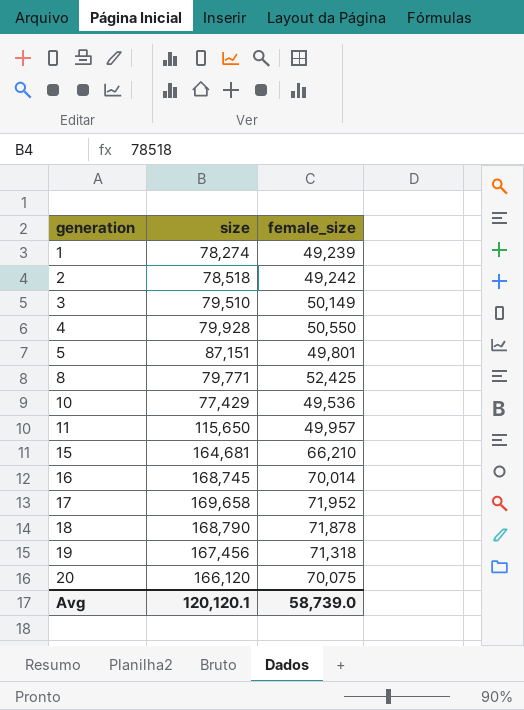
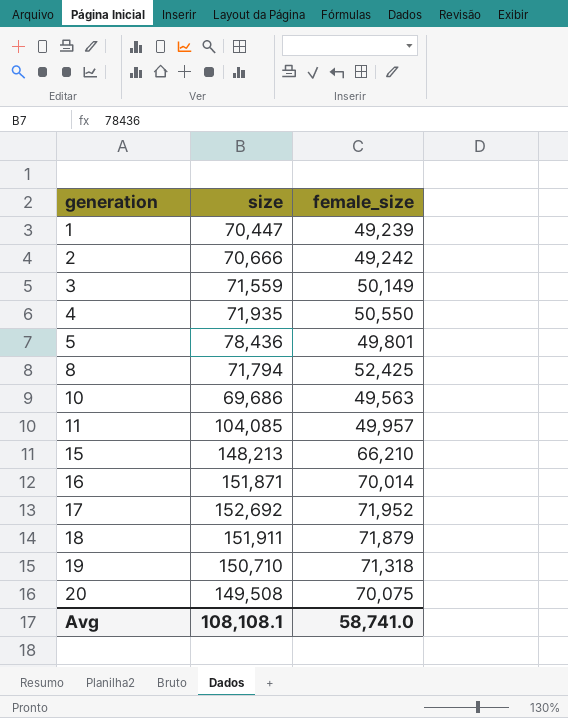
1 | size: 78,274 -> 70,447
2 | size: 78,518 -> 70,666
3 | size: 79,510 -> 71,559
4 | size: 79,928 -> 71,935
5 | size: 87,151 -> 78,436
8 | size: 79,771 -> 71,794
10 | size: 77,429 -> 69,686
10 | female_size: 49,536 -> 49,563
11 | size: 115,650 -> 104,085
15 | size: 164,681 -> 148,213
16 | size: 168,745 -> 151,871
17 | size: 169,658 -> 152,692
18 | size: 168,790 -> 151,911
18 | female_size: 71,878 -> 71,879
19 | size: 167,456 -> 150,710
20 | size: 166,120 -> 149,508
Avg | size: 120,120.1 -> 108,108.1
Avg | female_size: 58,739.0 -> 58,741.0

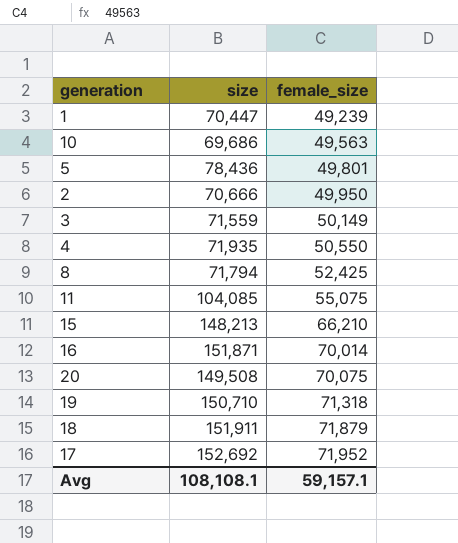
row order: generation ascending -> female_size ascending
2 | female_size: 49,242 -> 49,950
11 | female_size: 49,957 -> 55,075
Avg | female_size: 58,741.0 -> 59,157.1

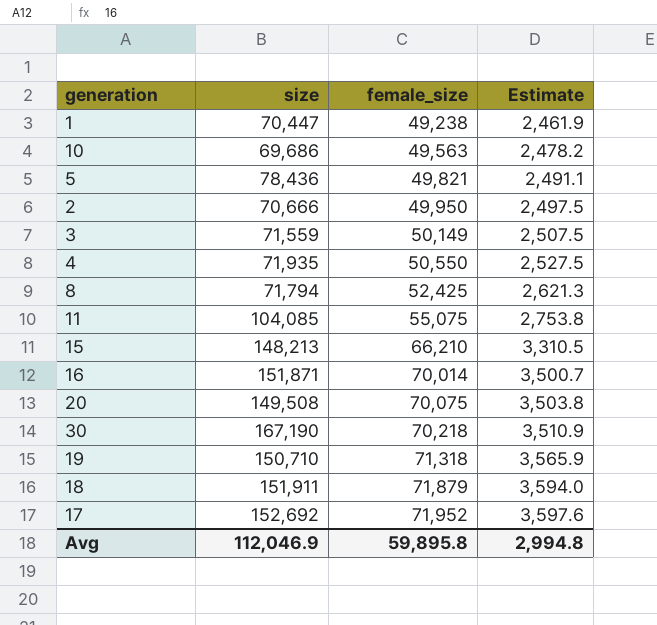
column Estimate | formula: none -> [female_size] * 0.05
1 | female_size: 49,239 -> 49,238
5 | female_size: 49,801 -> 49,821
row 30: none -> 167,190 | 70,218 | 3,510.9
Avg | size: 108,108.1 -> 112,046.9
Avg | female_size: 59,157.1 -> 59,895.8

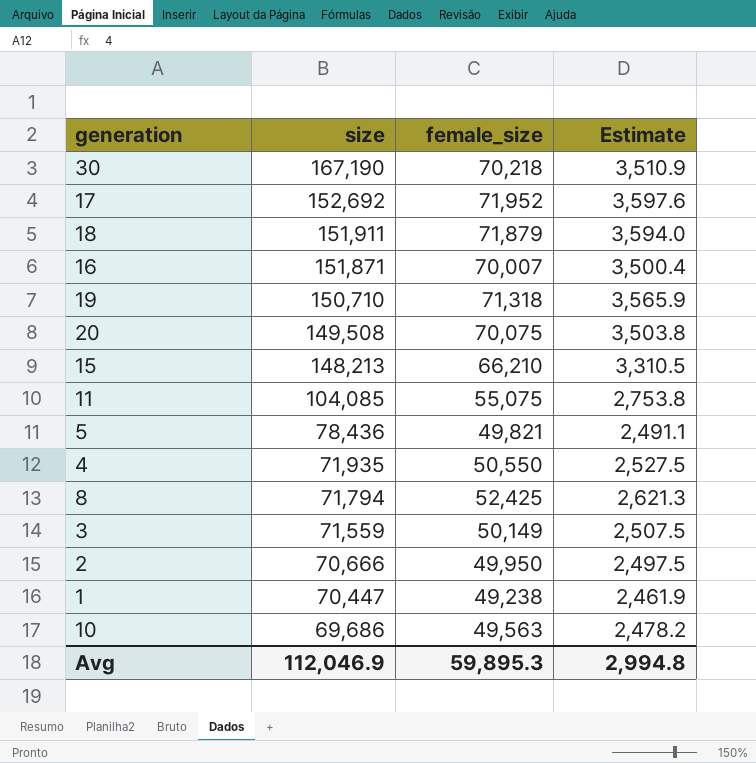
row order: female_size ascending -> size descending
16 | female_size: 70,014 -> 70,007
16 | Estimate: 3,500.7 -> 3,500.4
Avg | female_size: 59,895.8 -> 59,895.3

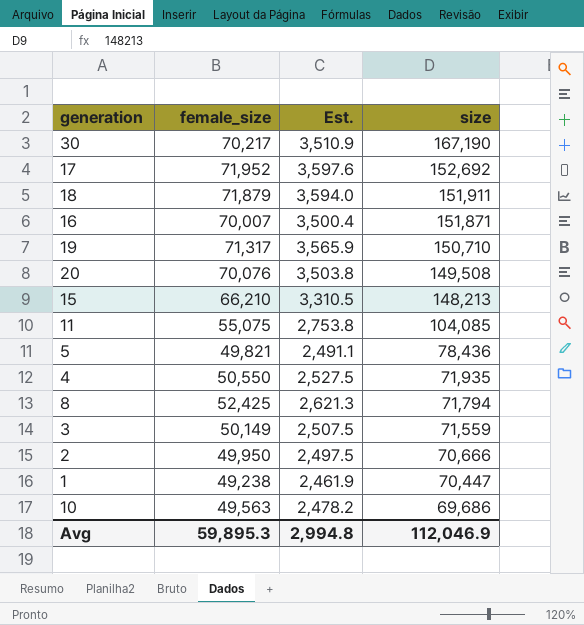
column name: Estimate -> Est.
column size | position: 2 -> 4
30 | female_size: 70,218 -> 70,217
19 | female_size: 71,318 -> 71,317
20 | female_size: 70,075 -> 70,076

